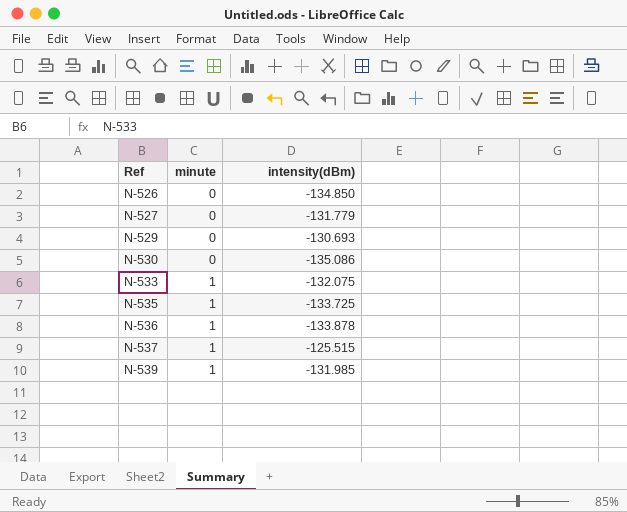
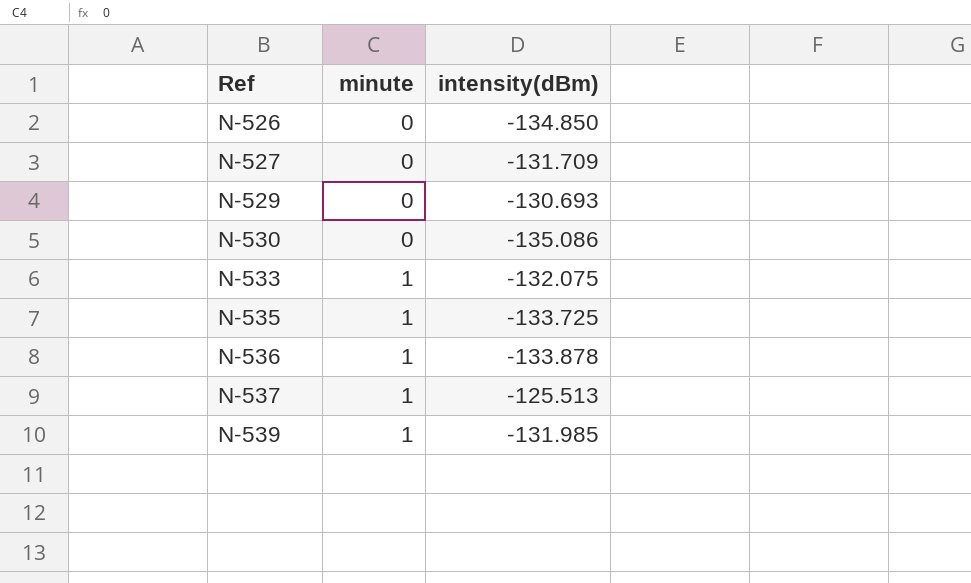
N-527 | intensity(dBm): -131.779 -> -131.709
N-537 | intensity(dBm): -125.515 -> -125.513

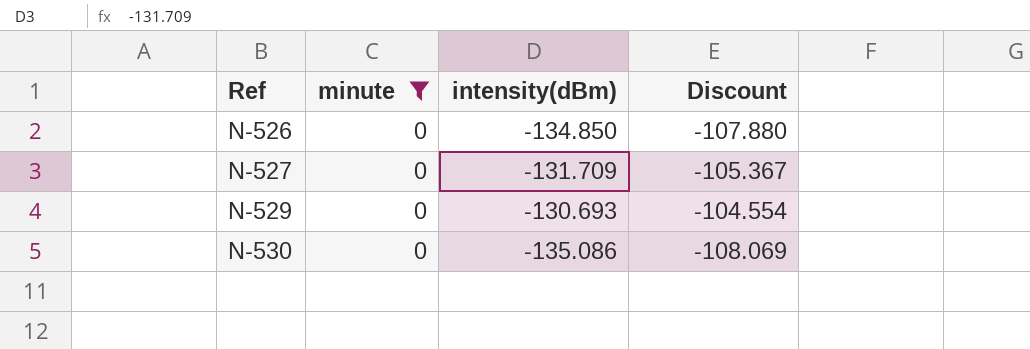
filter: none -> minute = 0
column Discount | formula: none -> [intensity(dBm)] * 0.8

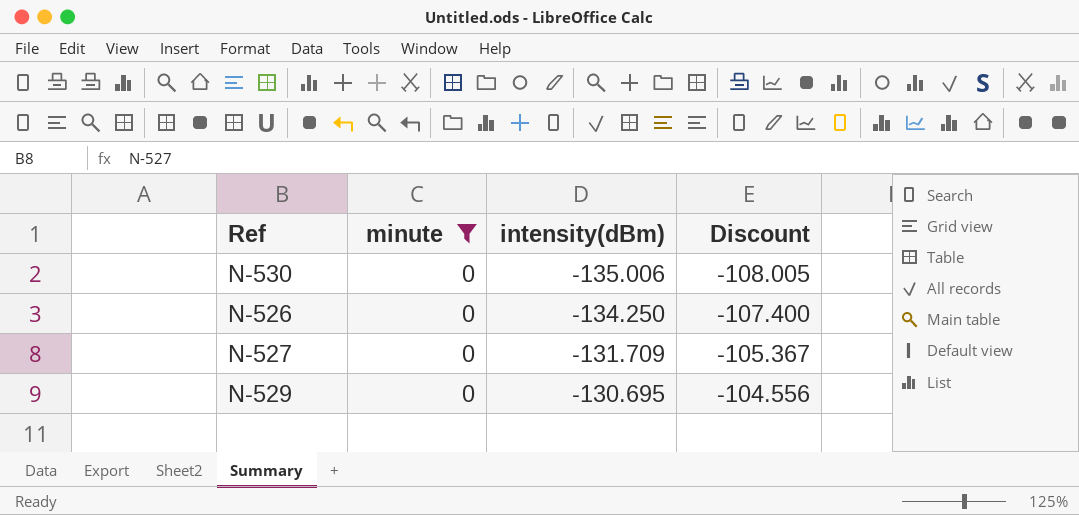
row order: Ref ascending -> intensity(dBm) ascending
N-530 | intensity(dBm): -135.086 -> -135.006
N-530 | Discount: -108.069 -> -108.005
N-526 | intensity(dBm): -134.850 -> -134.250
N-526 | Discount: -107.880 -> -107.400
N-529 | intensity(dBm): -130.693 -> -130.695
N-529 | Discount: -104.554 -> -104.556

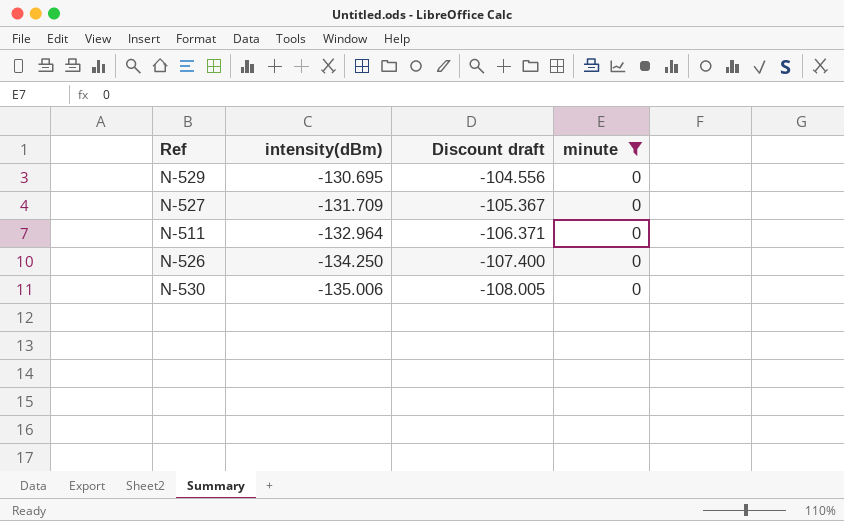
row order: intensity(dBm) ascending -> intensity(dBm) descending
column name: Discount -> Discount draft
column minute | position: 2 -> 4
row N-511: none -> -132.964 | -106.371 | 0

